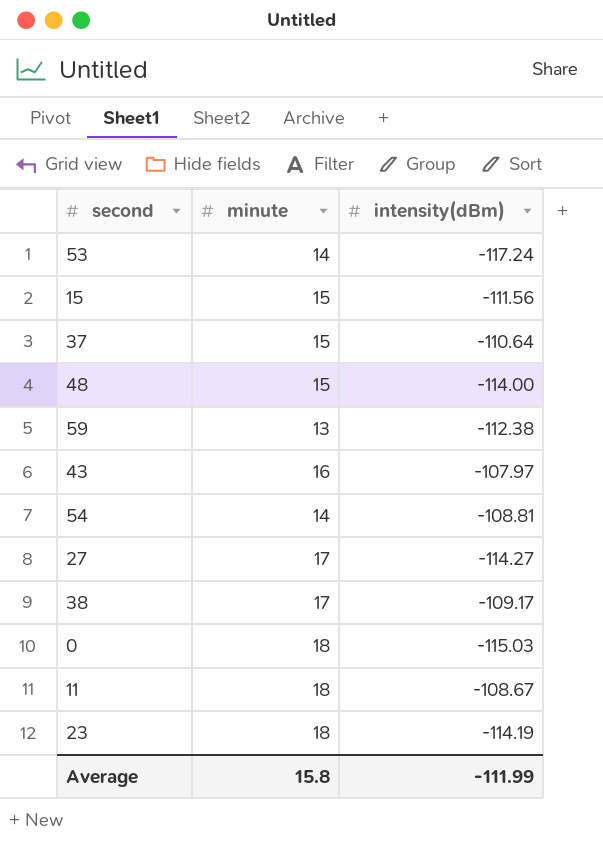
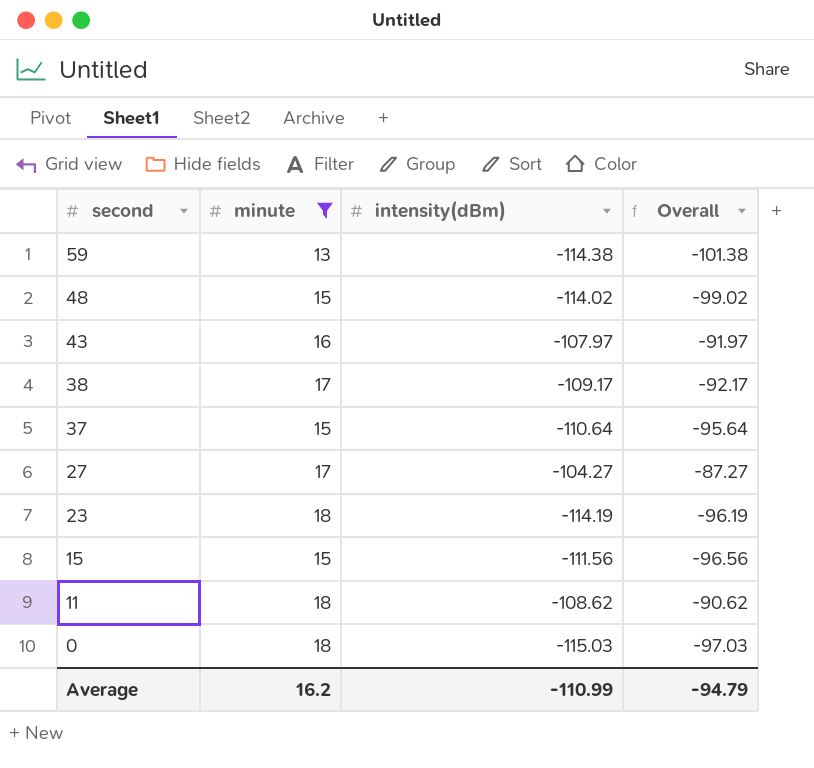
filter: none -> minute != 14
row order: none -> second descending
column Overall | formula: none -> [minute] + [intensity(dBm)]
59 | intensity(dBm): -112.38 -> -114.38
48 | intensity(dBm): -114.00 -> -114.02
27 | intensity(dBm): -114.27 -> -104.27
11 | intensity(dBm): -108.67 -> -108.62
Average | minute: 15.8 -> 16.2
Average | intensity(dBm): -111.99 -> -110.99

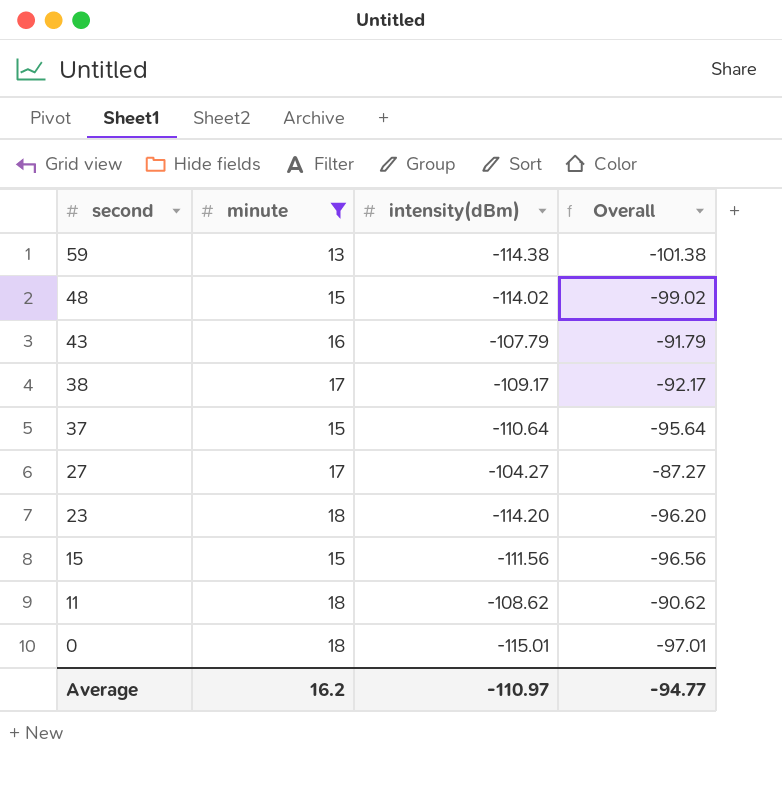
43 | intensity(dBm): -107.97 -> -107.79
43 | Overall: -91.97 -> -91.79
23 | intensity(dBm): -114.19 -> -114.20
23 | Overall: -96.19 -> -96.20
0 | intensity(dBm): -115.03 -> -115.01
0 | Overall: -97.03 -> -97.01
Average | intensity(dBm): -110.99 -> -110.97
Average | Overall: -94.79 -> -94.77

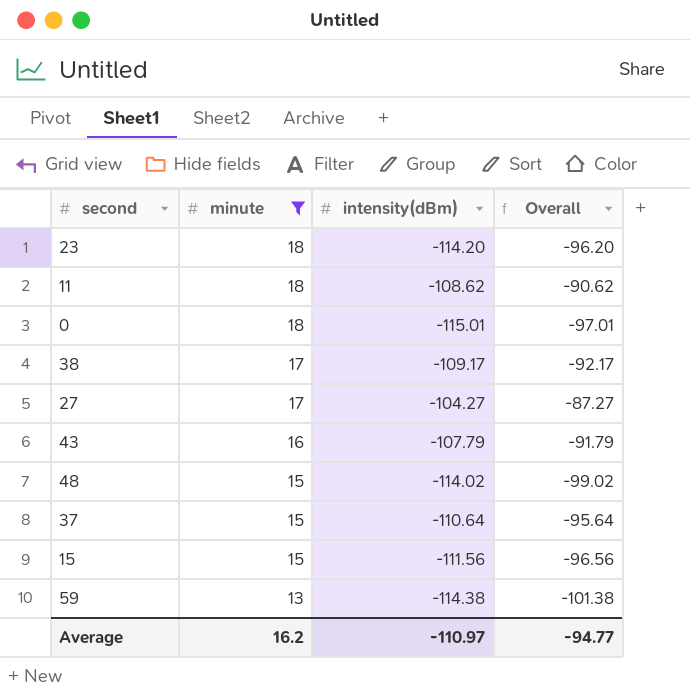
row order: second descending -> minute descending

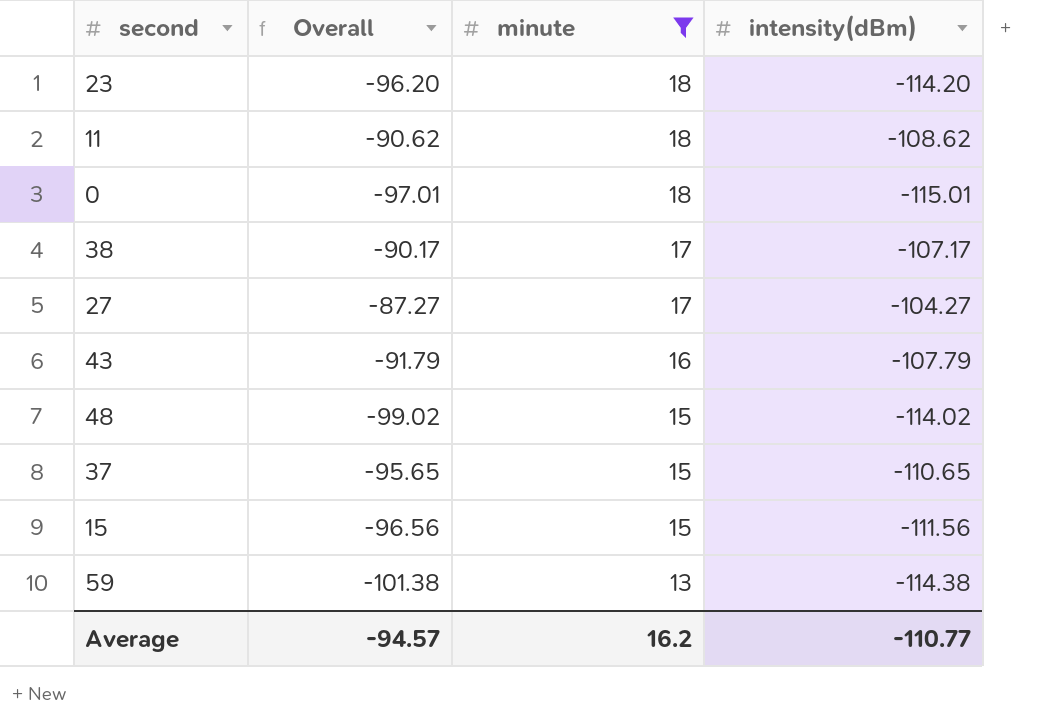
column Overall | position: 4 -> 2
38 | Overall: -92.17 -> -90.17
38 | intensity(dBm): -109.17 -> -107.17
37 | Overall: -95.64 -> -95.65
37 | intensity(dBm): -110.64 -> -110.65
Average | Overall: -94.77 -> -94.57
Average | intensity(dBm): -110.97 -> -110.77

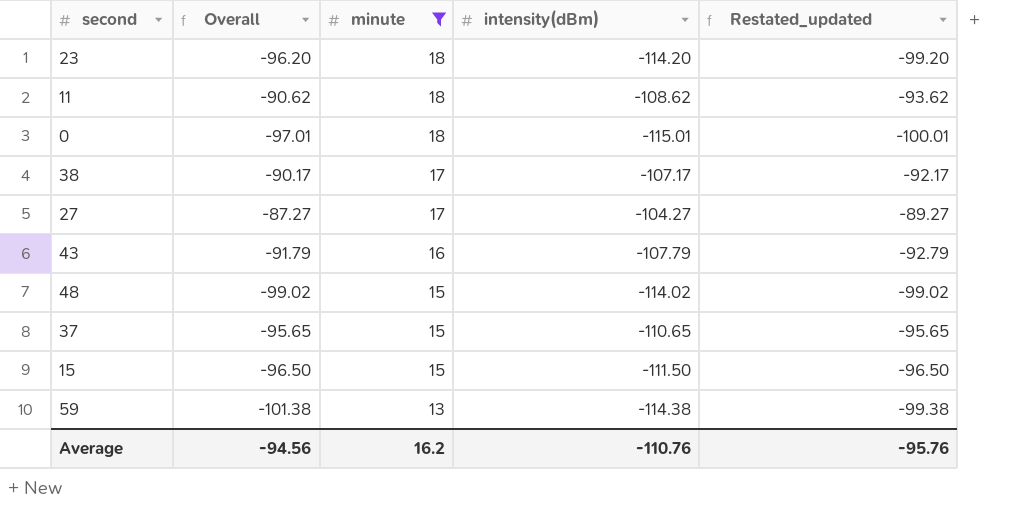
column Restated_updated | formula: none -> [intensity(dBm)] + 15
15 | Overall: -96.56 -> -96.50
15 | intensity(dBm): -111.56 -> -111.50
Average | Overall: -94.57 -> -94.56
Average | intensity(dBm): -110.77 -> -110.76

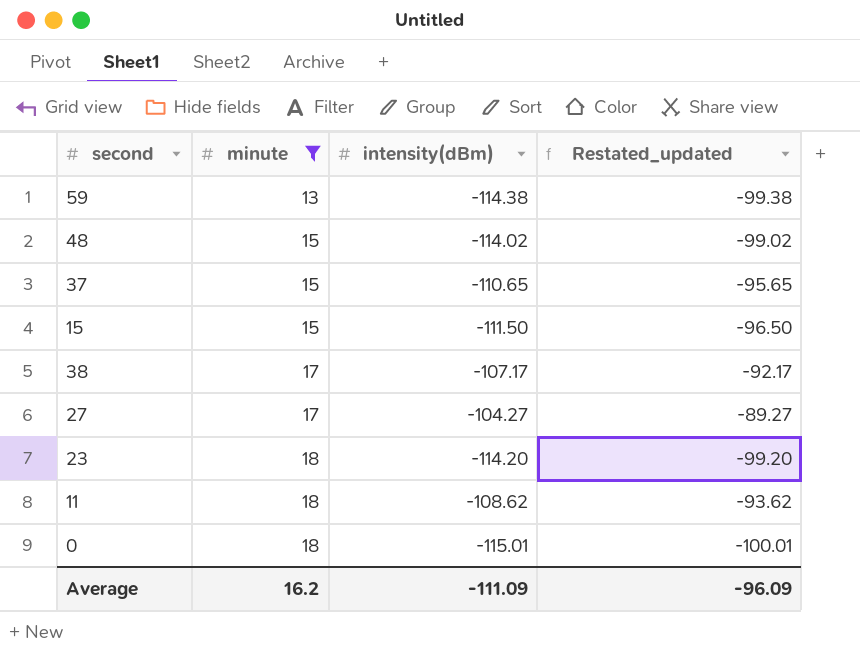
row order: minute descending -> minute ascending
column Overall | formula: [minute] + [intensity(dBm)] -> none
row 43: -91.79 | 16 | -107.79 | -92.79 -> none
Average | intensity(dBm): -110.76 -> -111.09
Average | Restated_updated: -95.76 -> -96.09

